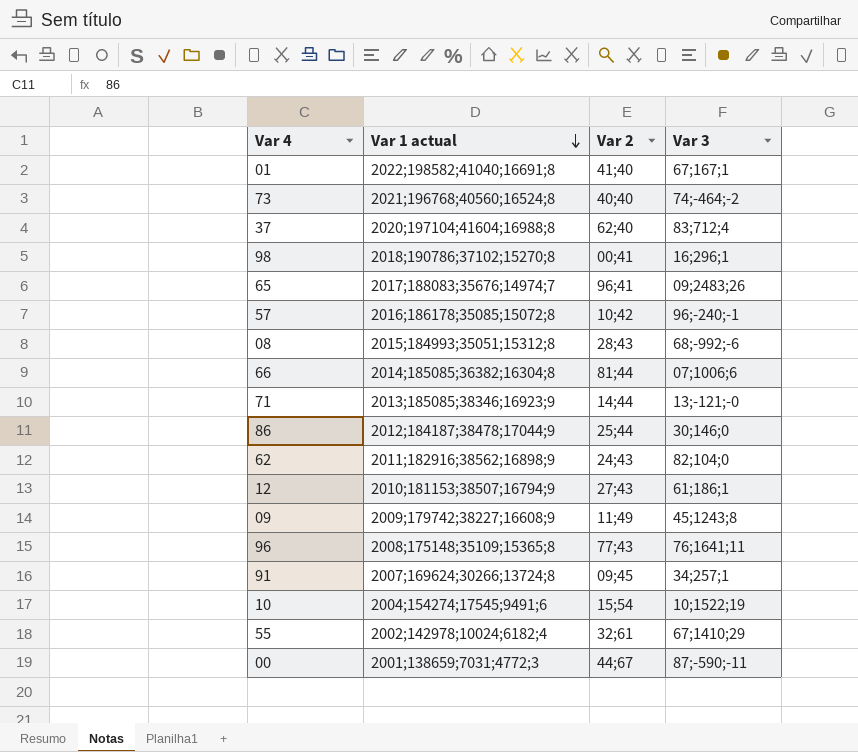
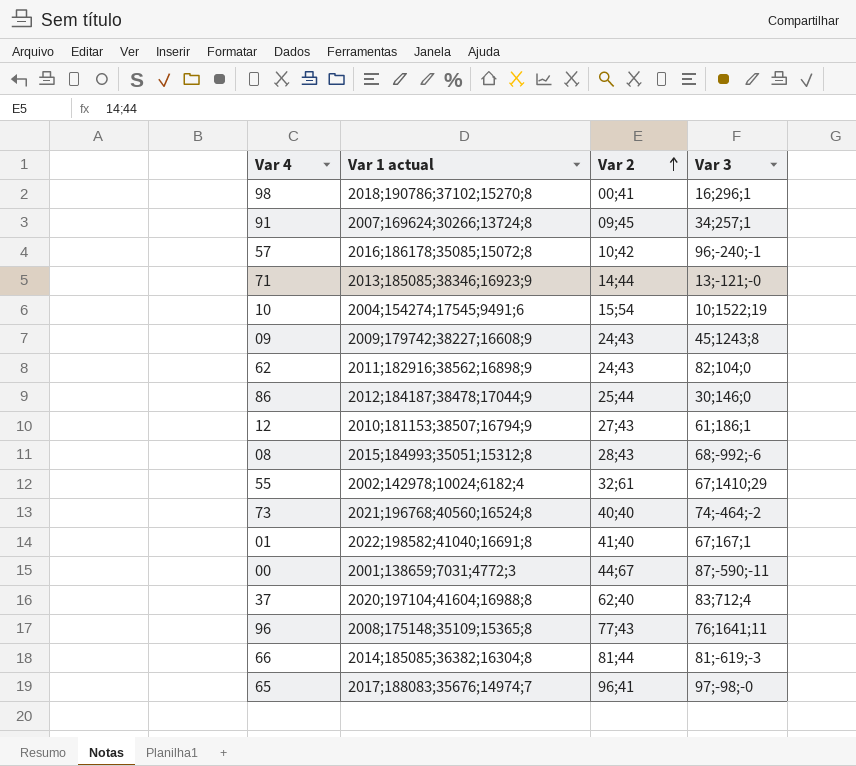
row order: Var 1 actual descending -> Var 2 ascending
09 | Var 2: 11;49 -> 24;43
66 | Var 3: 07;1006;6 -> 81;-619;-3
65 | Var 3: 09;2483;26 -> 97;-98;-0

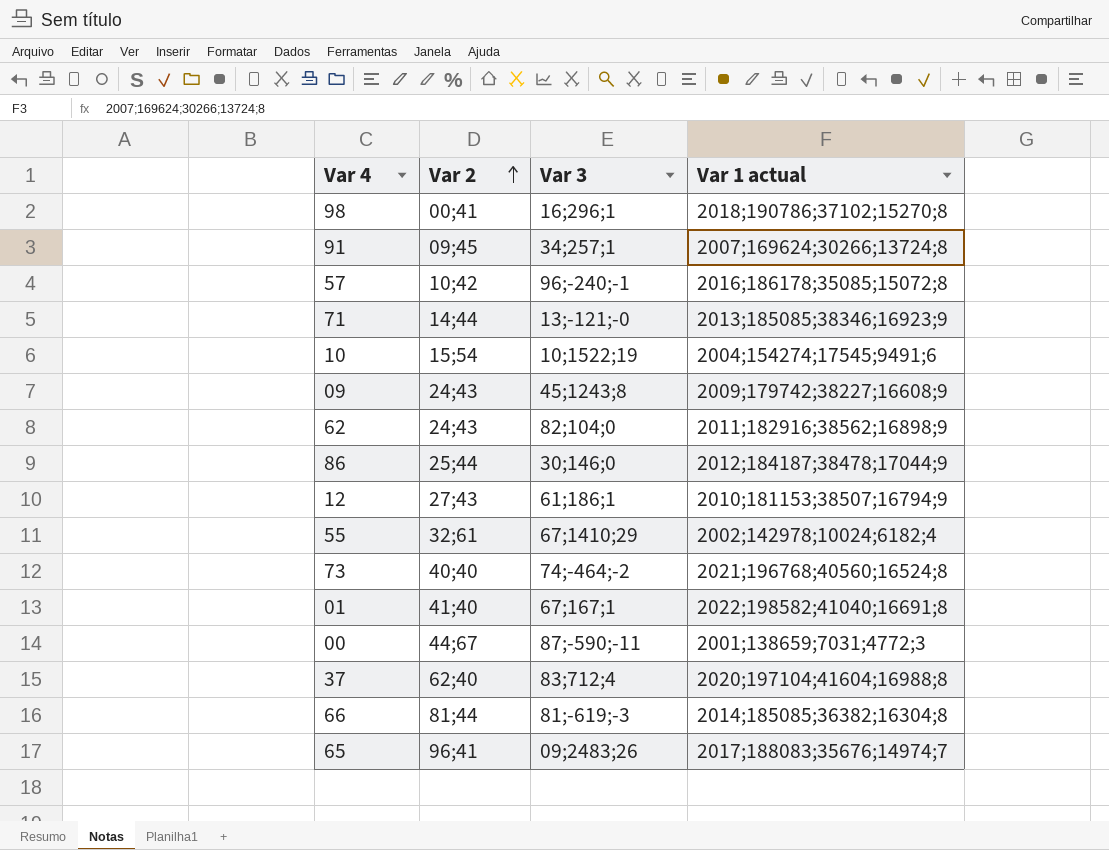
column Var 1 actual | position: 2 -> 4
row 08: 2015;184993;35051;15312;8 | 28;43 | 68;-992;-6 -> none
row 96: 2008;175148;35109;15365;8 | 77;43 | 76;1641;11 -> none
65 | Var 3: 97;-98;-0 -> 09;2483;26

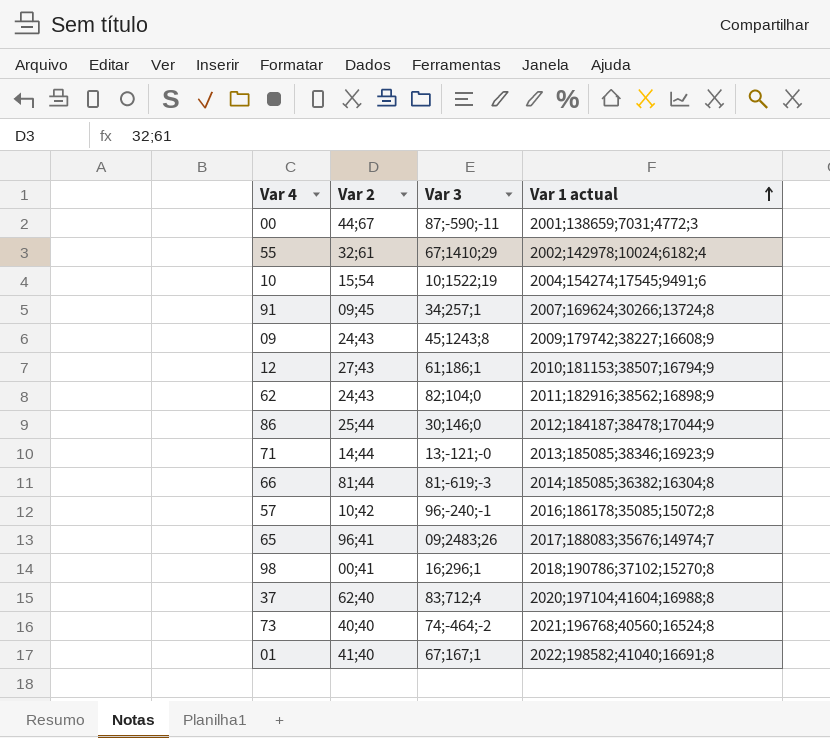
row order: Var 2 ascending -> Var 1 actual ascending

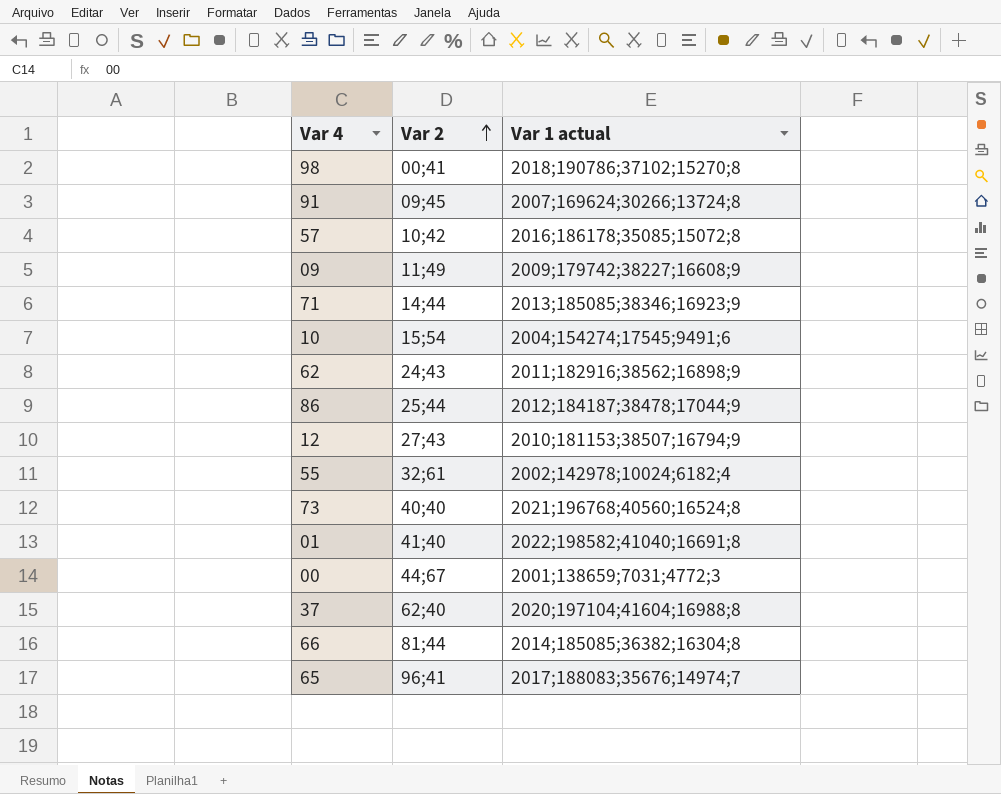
row order: Var 1 actual ascending -> Var 2 ascending
column Var 3 | position: 3 -> none
09 | Var 2: 24;43 -> 11;49

